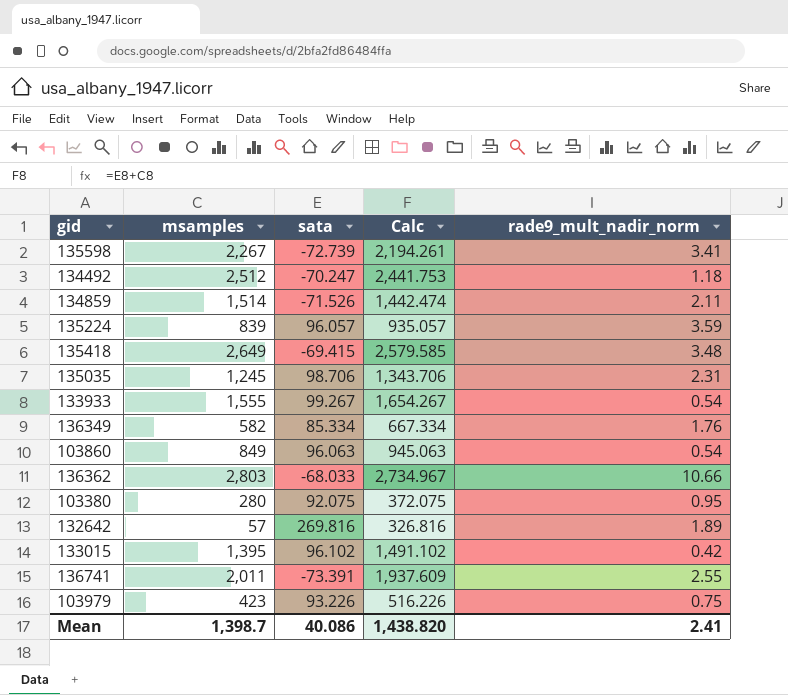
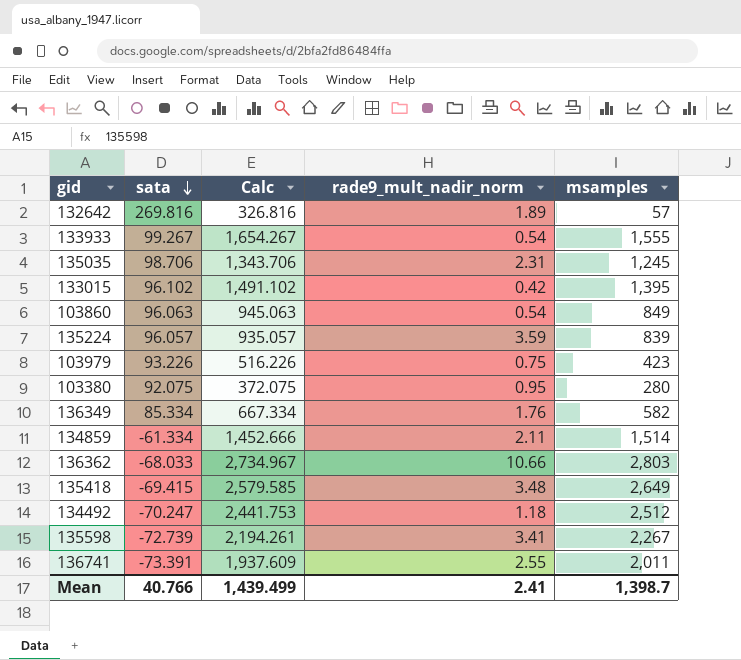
row order: none -> sata descending
column msamples | position: 2 -> 5
134859 | sata: -71.526 -> -61.334
134859 | Calc: 1,442.474 -> 1,452.666
Mean | sata: 40.086 -> 40.766
Mean | Calc: 1,438.820 -> 1,439.499

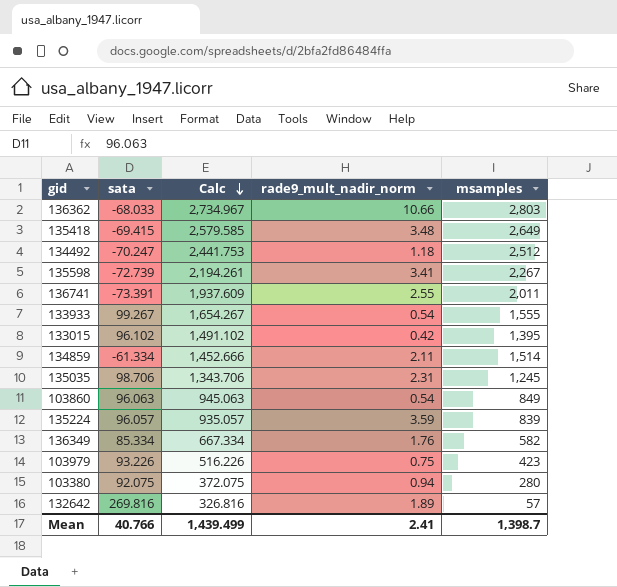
row order: sata descending -> Calc descending
103380 | rade9_mult_nadir_norm: 0.95 -> 0.94

